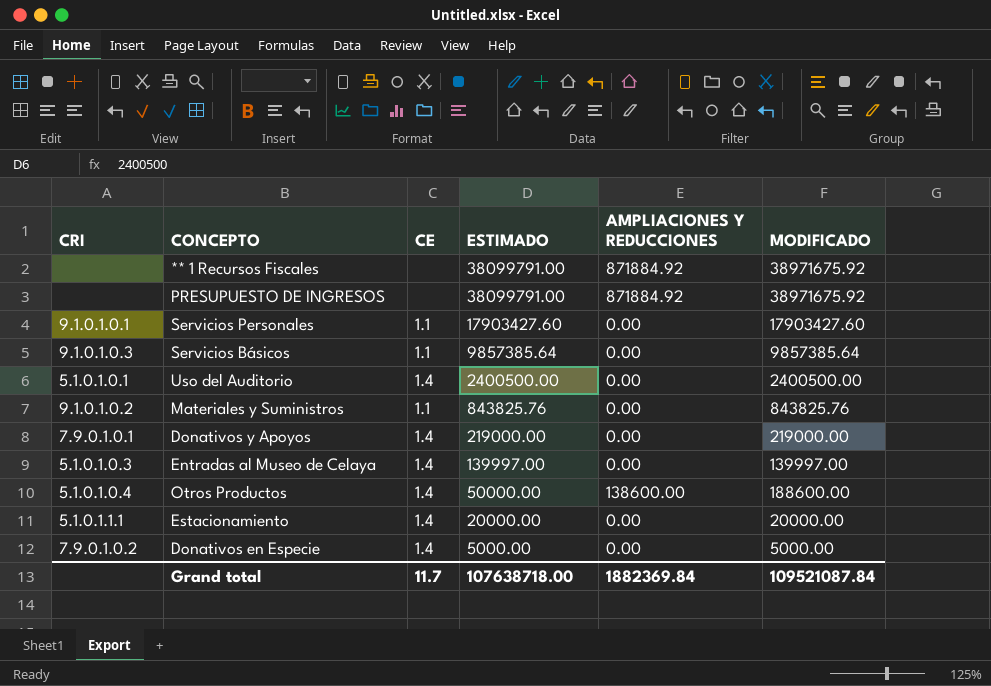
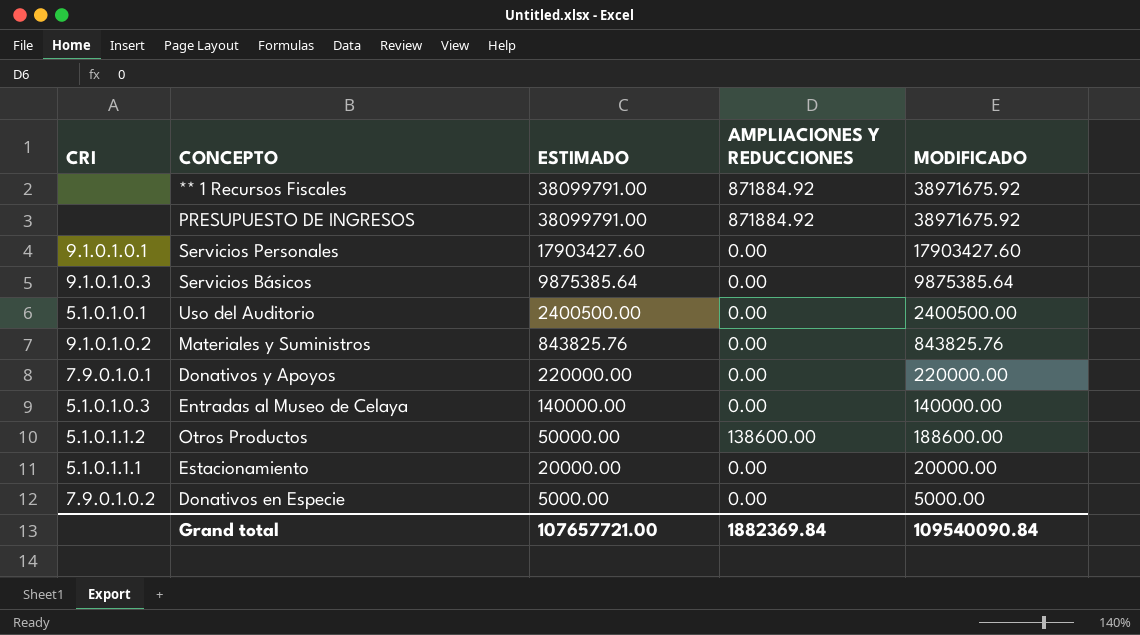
column CE | position: 3 -> none
Servicios Básicos | ESTIMADO: 9857385.64 -> 9875385.64
Servicios Básicos | MODIFICADO: 9857385.64 -> 9875385.64
Donativos y Apoyos | ESTIMADO: 219000.00 -> 220000.00
Donativos y Apoyos | MODIFICADO: 219000.00 -> 220000.00
Entradas al Museo de Celaya | ESTIMADO: 139997.00 -> 140000.00
Entradas al Museo de Celaya | MODIFICADO: 139997.00 -> 140000.00
Otros Productos | CRI: 5.1.0.1.0.4 -> 5.1.0.1.1.2
Grand total | ESTIMADO: 107638718.00 -> 107657721.00
Grand total | MODIFICADO: 109521087.84 -> 109540090.84

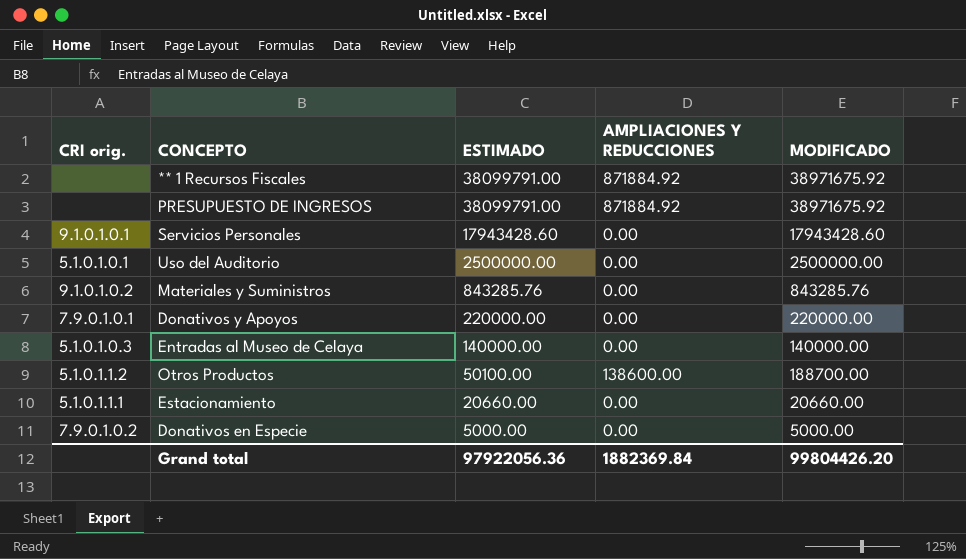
column name: CRI -> CRI orig.
row Servicios Básicos: 9.1.0.1.0.3 | 9875385.64 | 0.00 | 9875385.64 -> none
Servicios Personales | ESTIMADO: 17903427.60 -> 17943428.60
Servicios Personales | MODIFICADO: 17903427.60 -> 17943428.60
Uso del Auditorio | ESTIMADO: 2400500.00 -> 2500000.00
Uso del Auditorio | MODIFICADO: 2400500.00 -> 2500000.00
Materiales y Suministros | ESTIMADO: 843825.76 -> 843285.76
Materiales y Suministros | MODIFICADO: 843825.76 -> 843285.76
Otros Productos | ESTIMADO: 50000.00 -> 50100.00
Otros Productos | MODIFICADO: 188600.00 -> 188700.00
Estacionamiento | ESTIMADO: 20000.00 -> 20660.00
Estacionamiento | MODIFICADO: 20000.00 -> 20660.00
Grand total | ESTIMADO: 107657721.00 -> 97922056.36
Grand total | MODIFICADO: 109540090.84 -> 99804426.20

